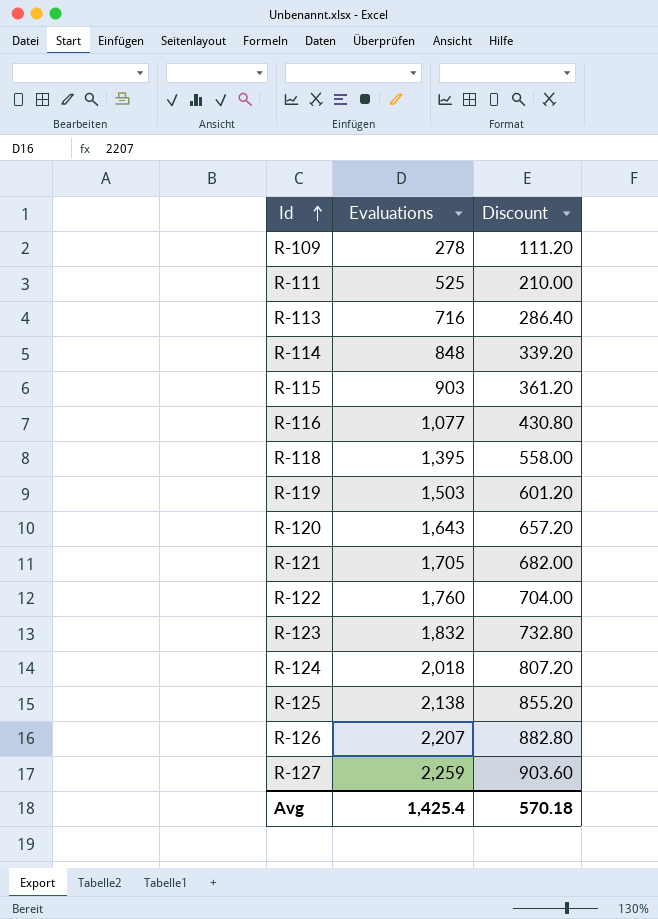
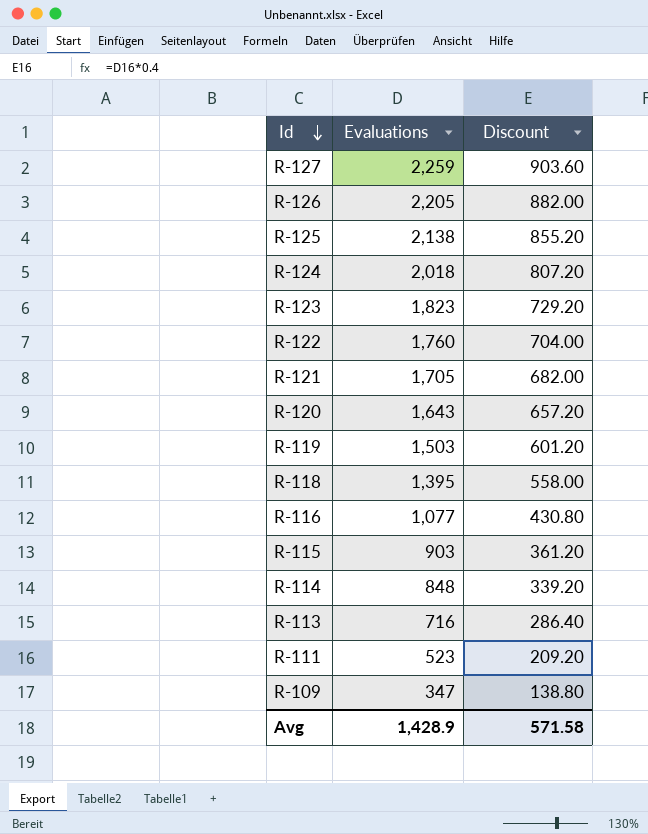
row order: Id ascending -> Id descending
R-126 | Evaluations: 2,207 -> 2,205
R-126 | Discount: 882.80 -> 882.00
R-123 | Evaluations: 1,832 -> 1,823
R-123 | Discount: 732.80 -> 729.20
R-111 | Evaluations: 525 -> 523
R-111 | Discount: 210.00 -> 209.20
R-109 | Evaluations: 278 -> 347
R-109 | Discount: 111.20 -> 138.80
Avg | Evaluations: 1,425.4 -> 1,428.9
Avg | Discount: 570.18 -> 571.58

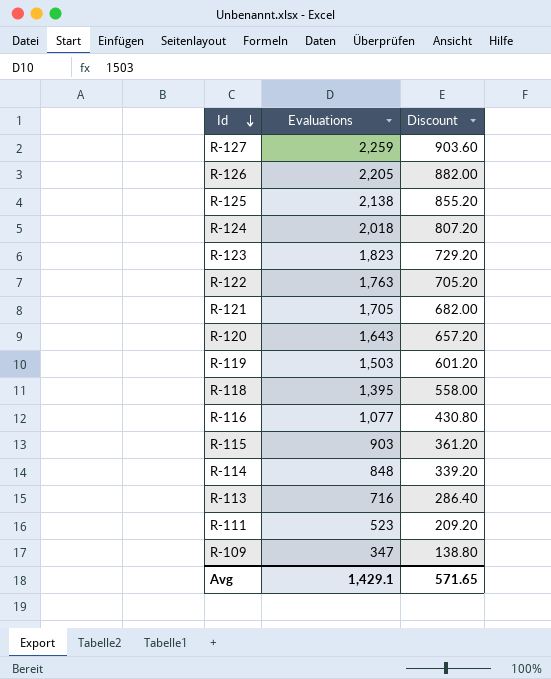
R-122 | Evaluations: 1,760 -> 1,763
R-122 | Discount: 704.00 -> 705.20
Avg | Evaluations: 1,428.9 -> 1,429.1
Avg | Discount: 571.58 -> 571.65

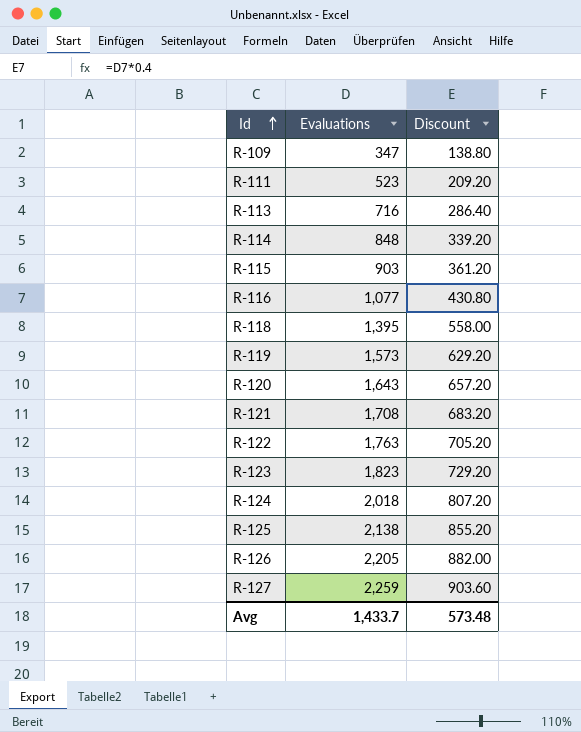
row order: Id descending -> Id ascending
R-119 | Evaluations: 1,503 -> 1,573
R-119 | Discount: 601.20 -> 629.20
R-121 | Evaluations: 1,705 -> 1,708
R-121 | Discount: 682.00 -> 683.20
Avg | Evaluations: 1,429.1 -> 1,433.7
Avg | Discount: 571.65 -> 573.48

